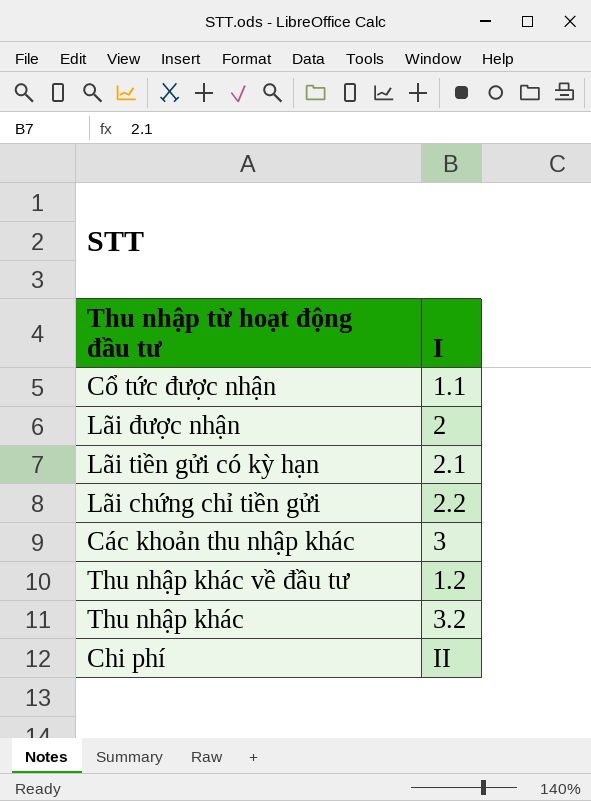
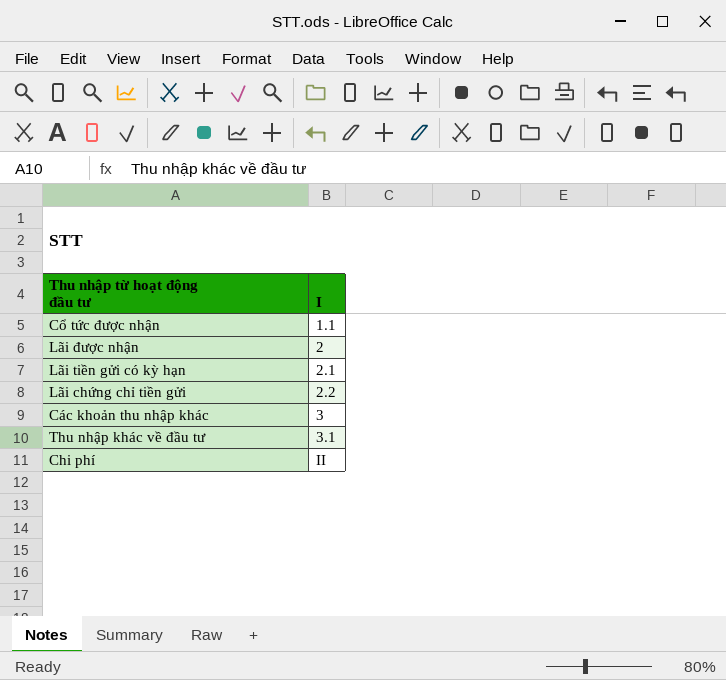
row Thu nhập khác: 3.2 -> none
Thu nhập khác về đầu tư | I: 1.2 -> 3.1

